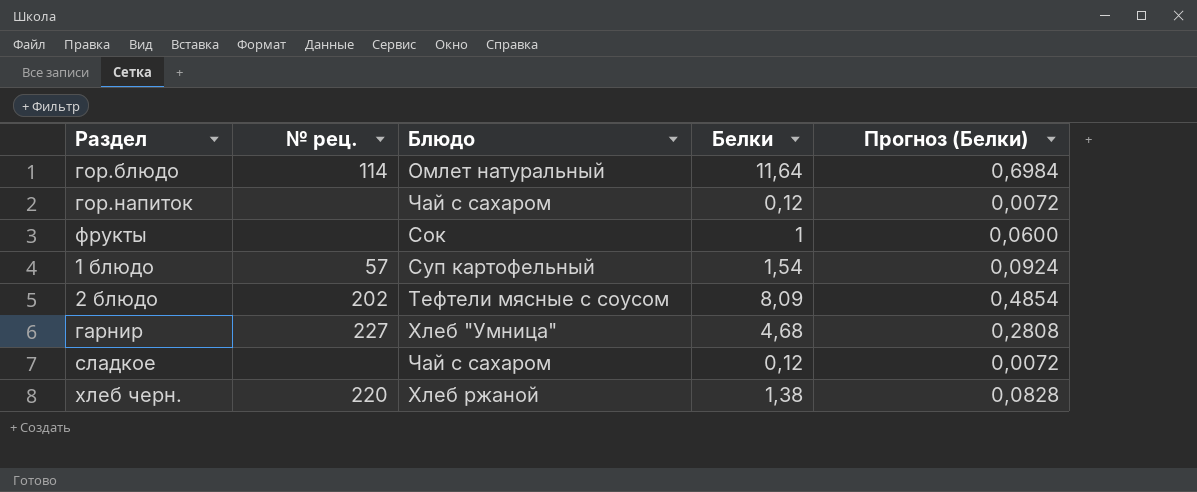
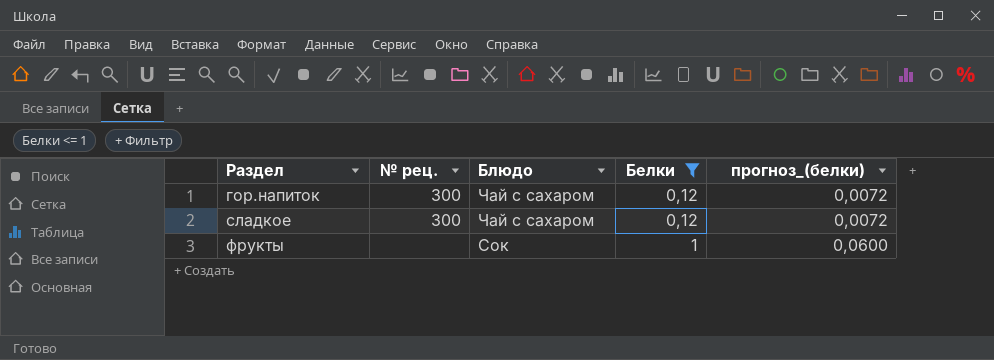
filter: none -> Белки <= 1
row order: none -> Раздел ascending
column name: Прогноз (Белки) -> прогноз_(белки)
гор.напиток | № рец.: none -> 300
сладкое | № рец.: none -> 300

